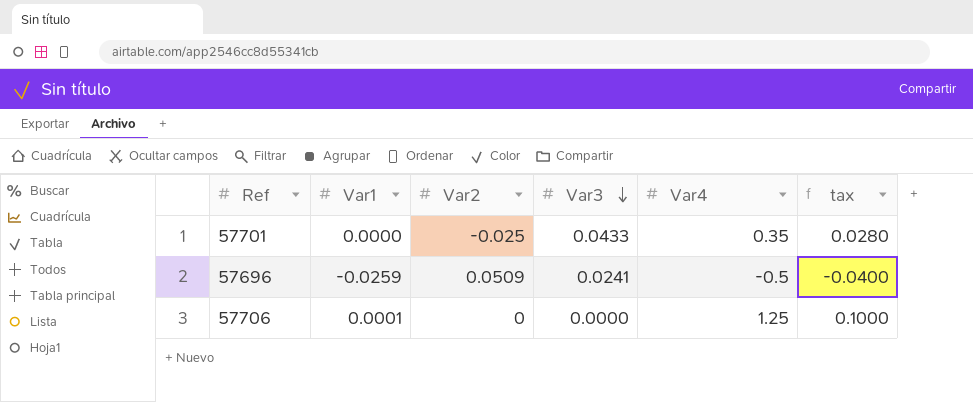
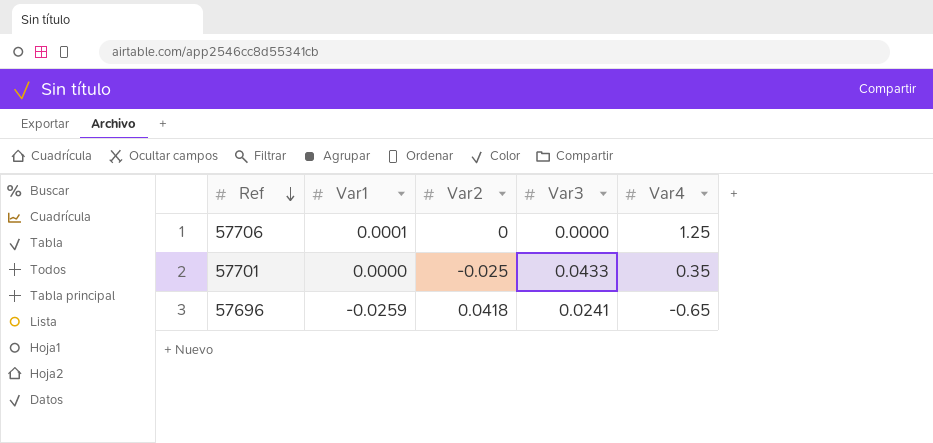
row order: Var3 descending -> Ref descending
column tax | formula: [Var4] * 0.08 -> none
57696 | Var2: 0.0509 -> 0.0418
57696 | Var4: -0.5 -> -0.65

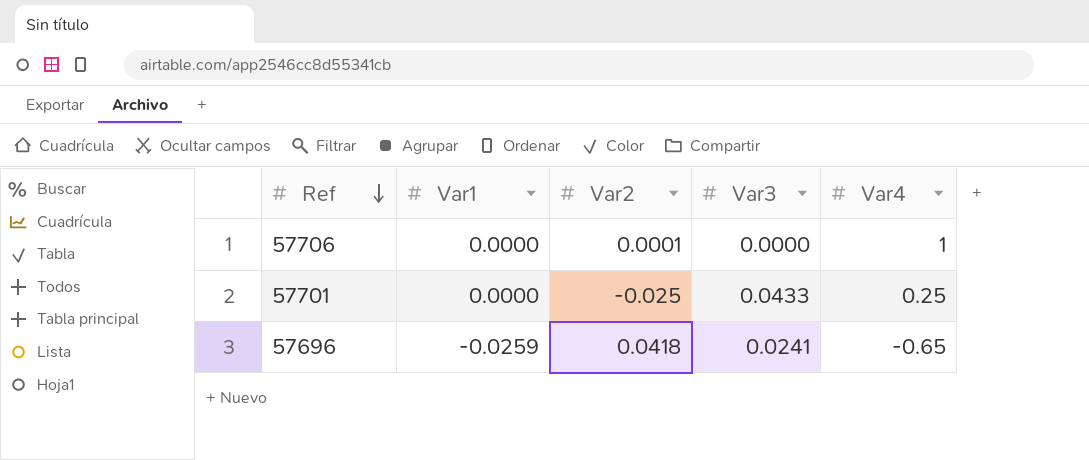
57706 | Var1: 0.0001 -> 0.0000
57706 | Var2: 0 -> 0.0001
57706 | Var4: 1.25 -> 1
57701 | Var4: 0.35 -> 0.25

